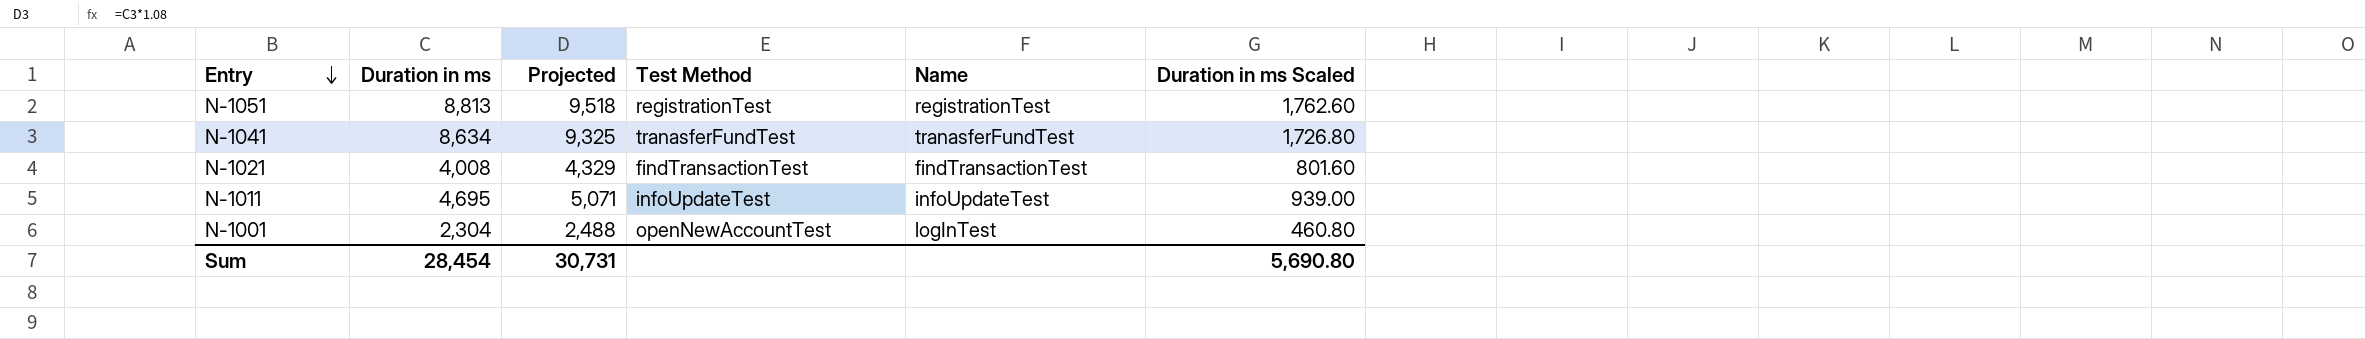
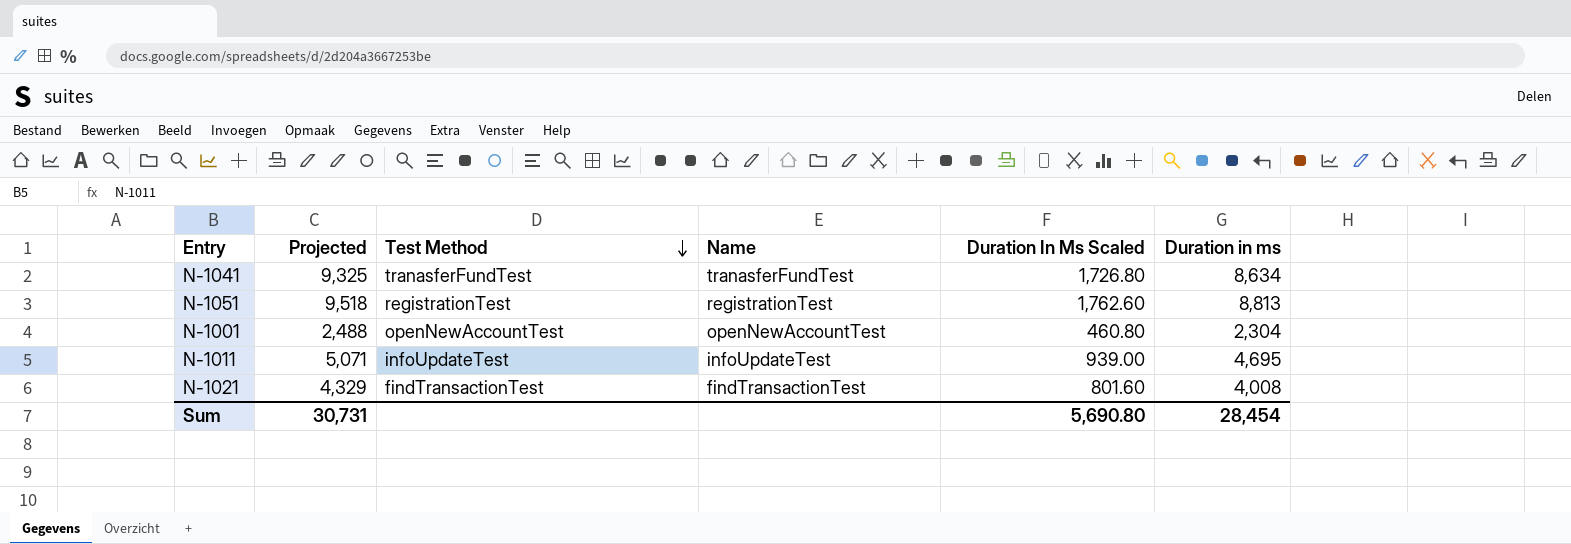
row order: Entry descending -> Test Method descending
column name: Duration in ms Scaled -> Duration In Ms Scaled
column Duration in ms | position: 2 -> 6
N-1001 | Name: logInTest -> openNewAccountTest

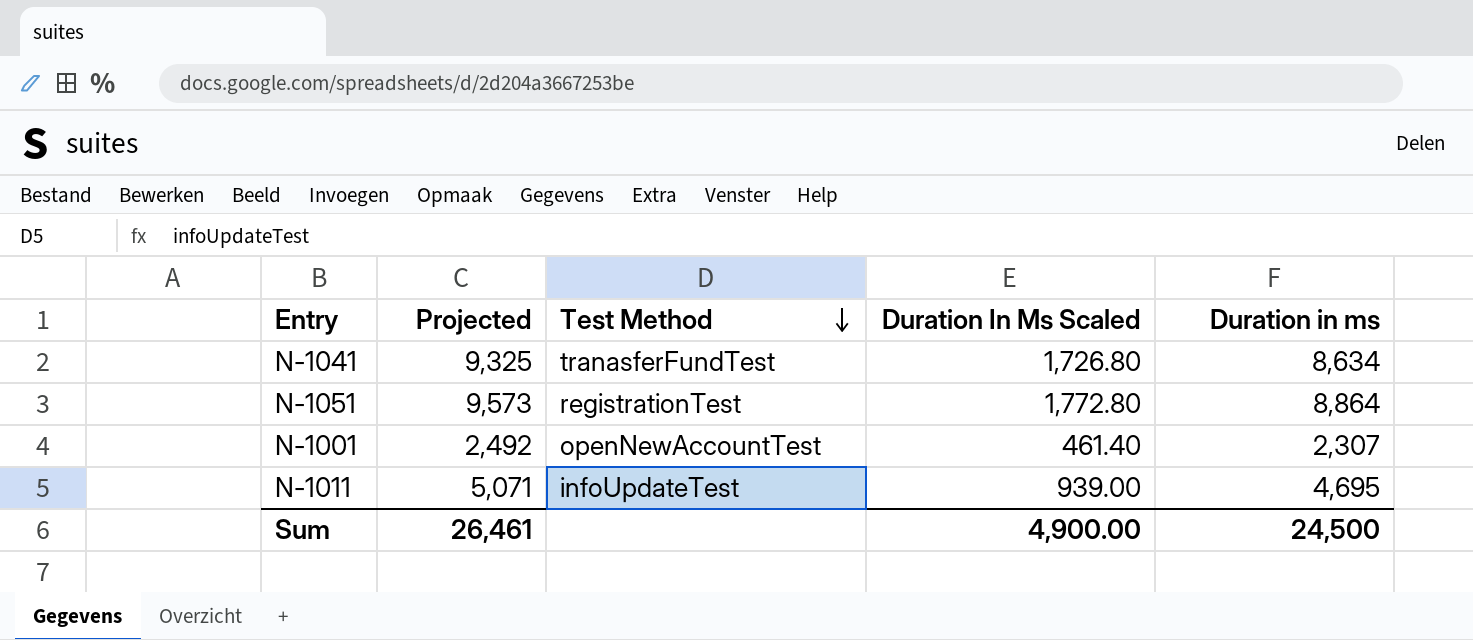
column Name | position: 4 -> none
row N-1021: 4,329 | findTransactionTest | findTransactionTest | 801.60 | 4,008 -> none
N-1051 | Projected: 9,518 -> 9,573
N-1051 | Duration In Ms Scaled: 1,762.60 -> 1,772.80
N-1051 | Duration in ms: 8,813 -> 8,864
N-1001 | Projected: 2,488 -> 2,492
N-1001 | Duration In Ms Scaled: 460.80 -> 461.40
N-1001 | Duration in ms: 2,304 -> 2,307
Sum | Projected: 30,731 -> 26,461
Sum | Duration In Ms Scaled: 5,690.80 -> 4,900.00
Sum | Duration in ms: 28,454 -> 24,500

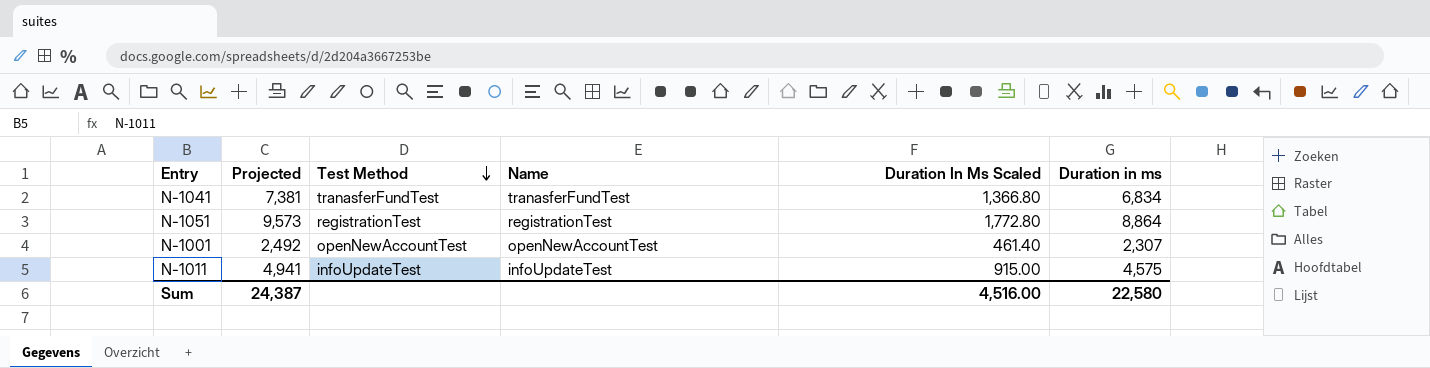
column Name | position: none -> 4
N-1041 | Projected: 9,325 -> 7,381
N-1041 | Duration In Ms Scaled: 1,726.80 -> 1,366.80
N-1041 | Duration in ms: 8,634 -> 6,834
N-1011 | Projected: 5,071 -> 4,941
N-1011 | Duration In Ms Scaled: 939.00 -> 915.00
N-1011 | Duration in ms: 4,695 -> 4,575
Sum | Projected: 26,461 -> 24,387
Sum | Duration In Ms Scaled: 4,900.00 -> 4,516.00
Sum | Duration in ms: 24,500 -> 22,580

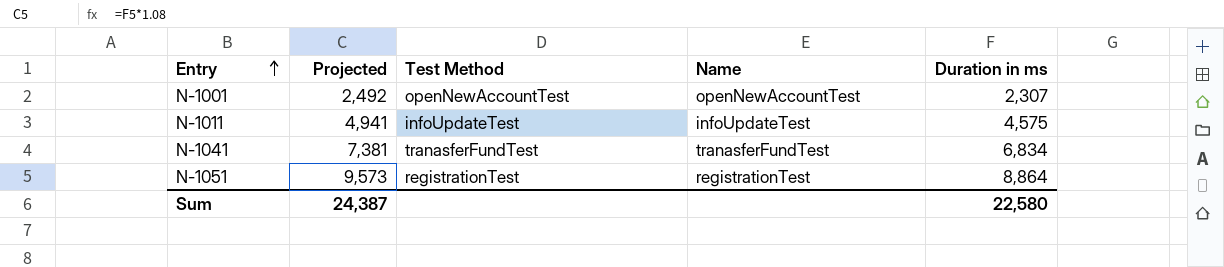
row order: Test Method descending -> Entry ascending
column Duration In Ms Scaled | formula: [Duration in ms] * 0.2 -> none

